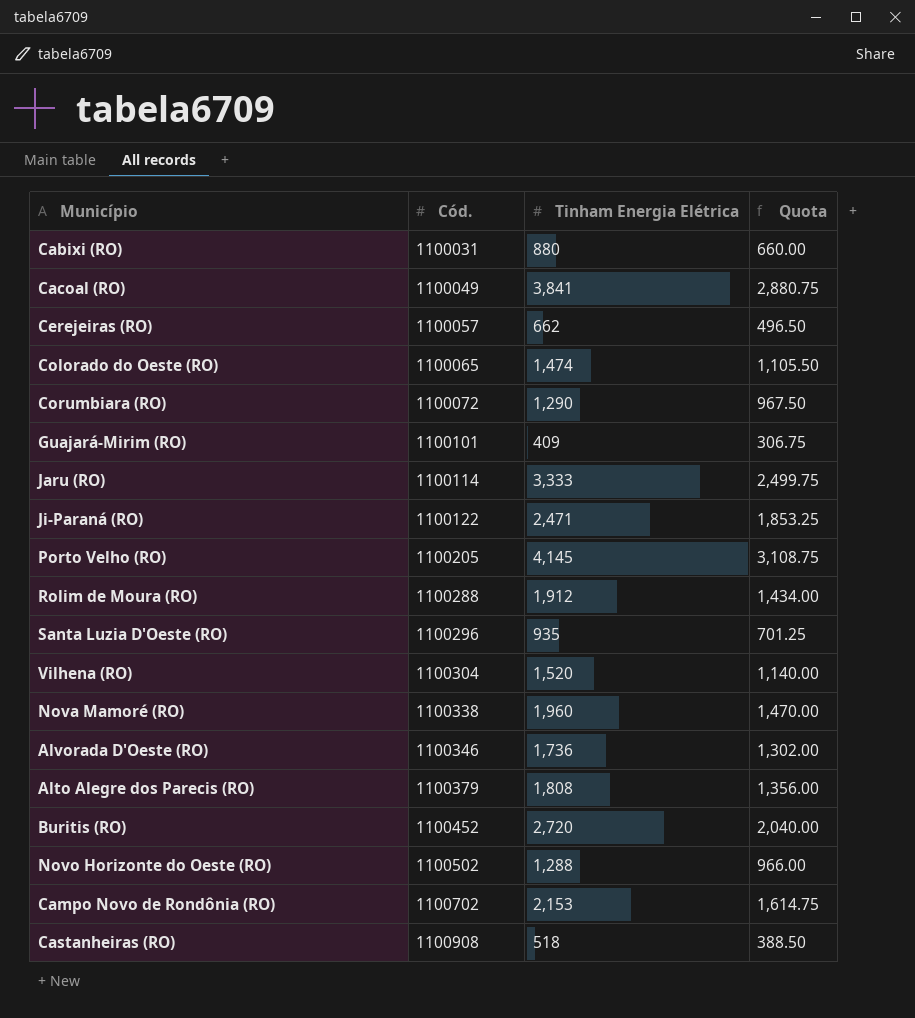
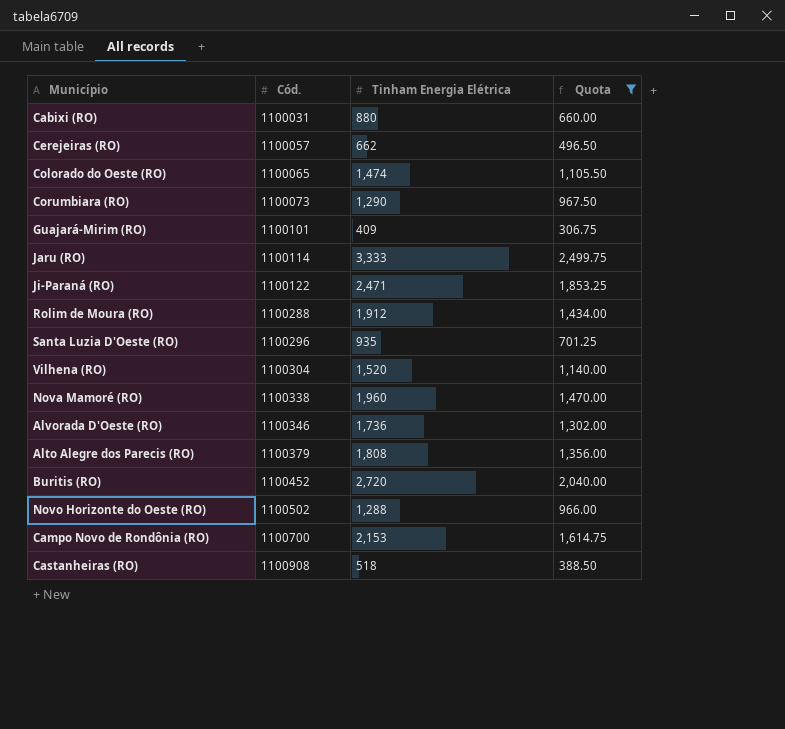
filter: none -> Quota <= 2,499.75
Corumbiara (RO) | Cód.: 1100072 -> 1100073
Campo Novo de Rondônia (RO) | Cód.: 1100702 -> 1100700

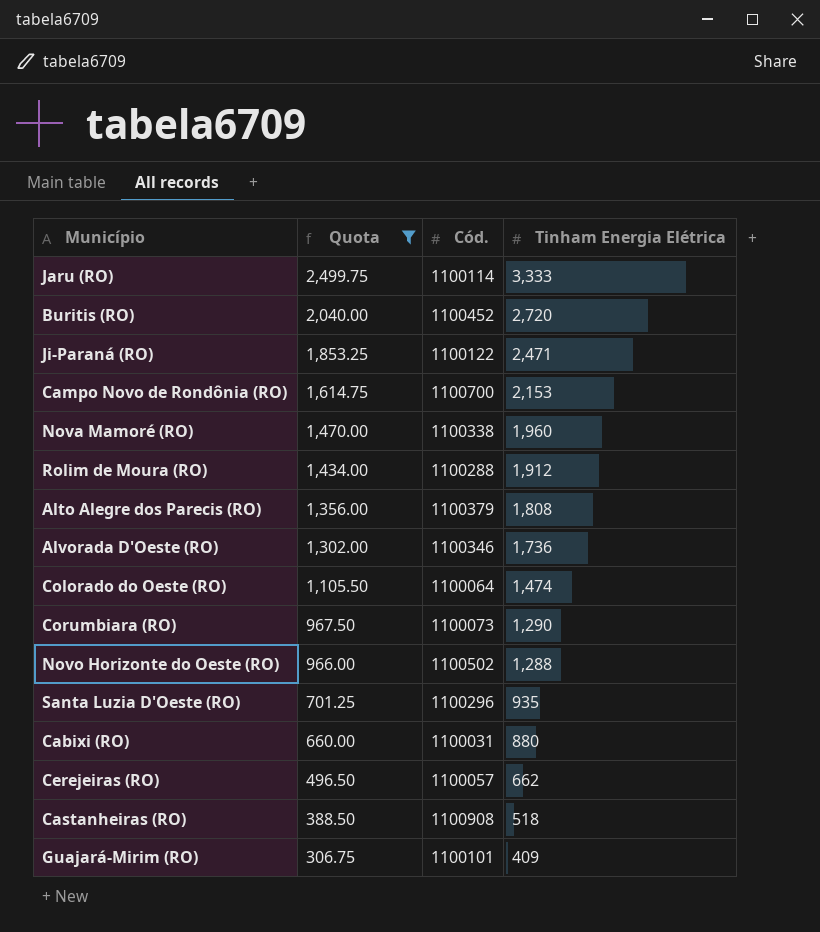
row order: Cód. ascending -> Quota descending
column Quota | position: 4 -> 2
row Vilhena (RO): 1100304 | 1,520 | 1,140.00 -> none
Colorado do Oeste (RO) | Cód.: 1100065 -> 1100064

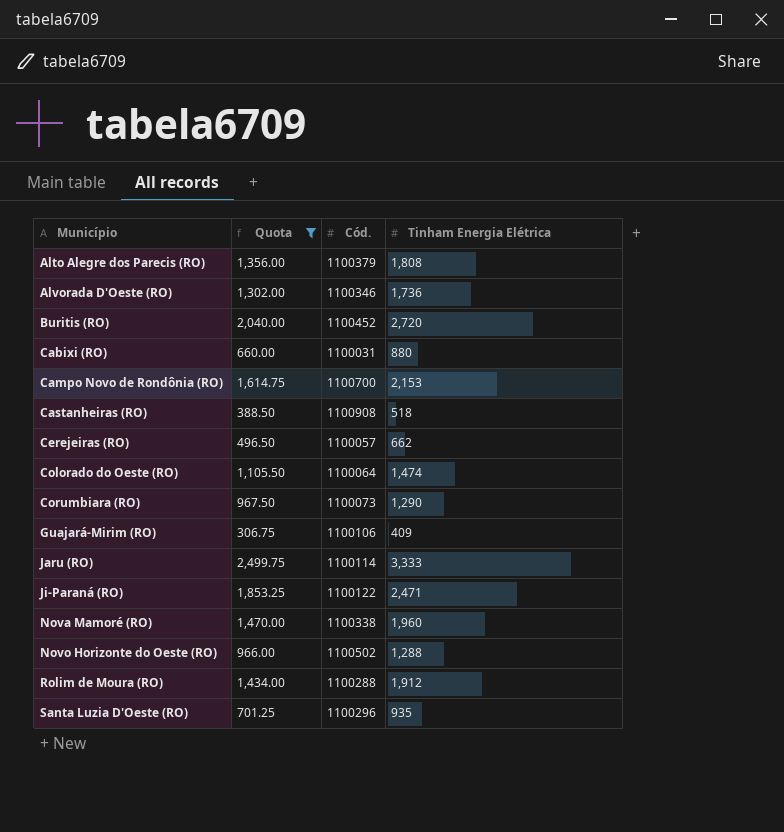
row order: Quota descending -> Município ascending
Guajará-Mirim (RO) | Cód.: 1100101 -> 1100106

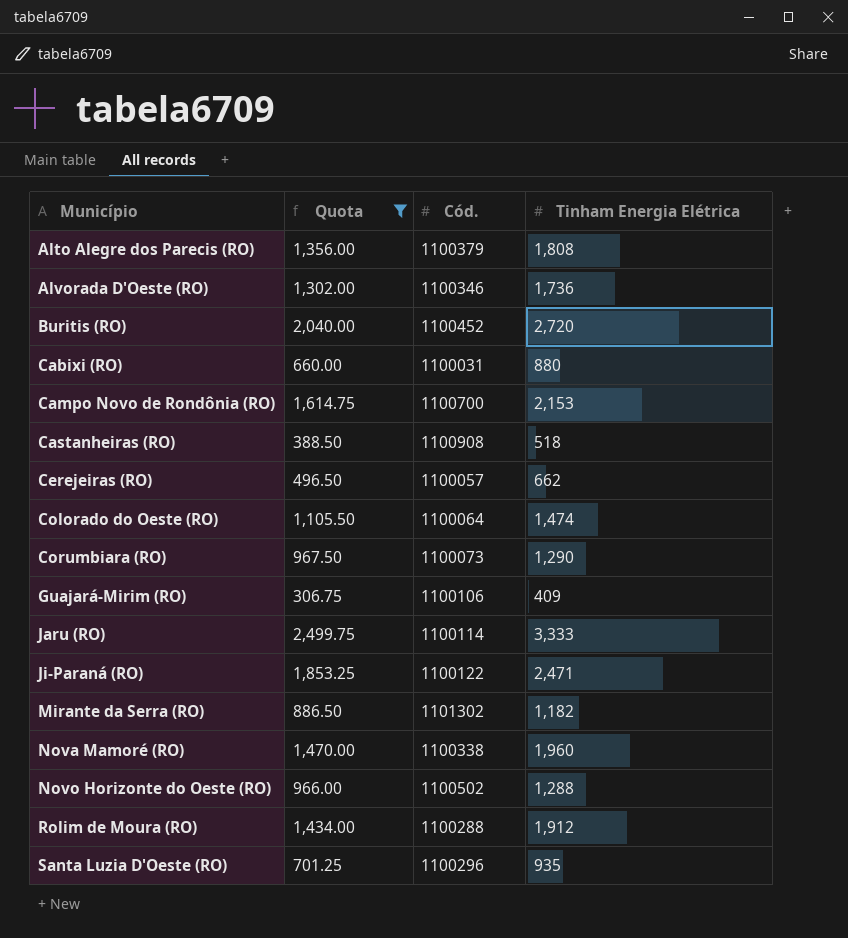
row Mirante da Serra (RO): none -> 886.50 | 1101302 | 1,182

